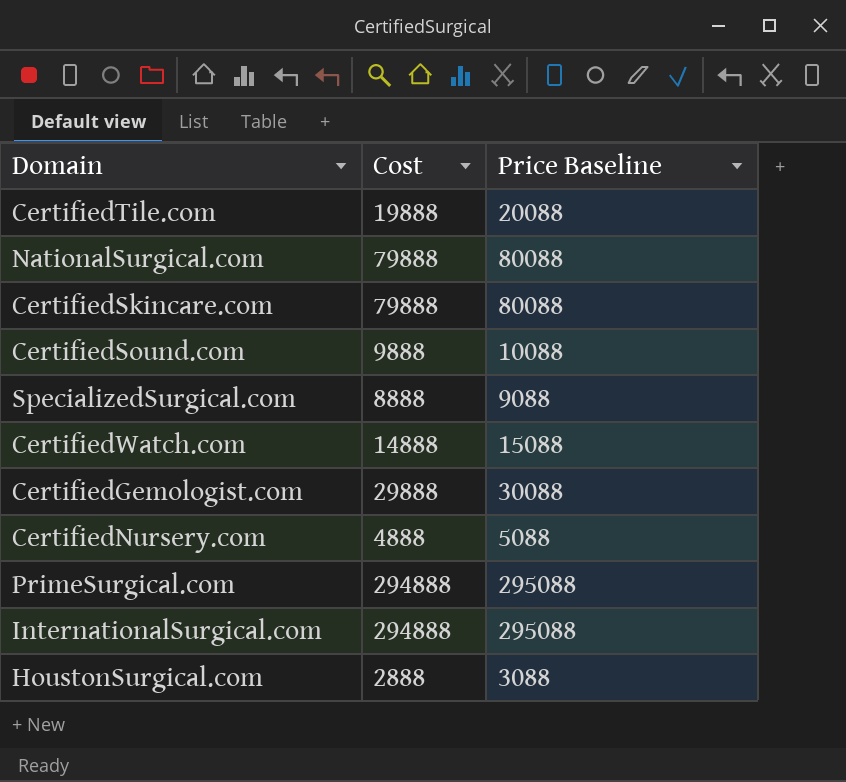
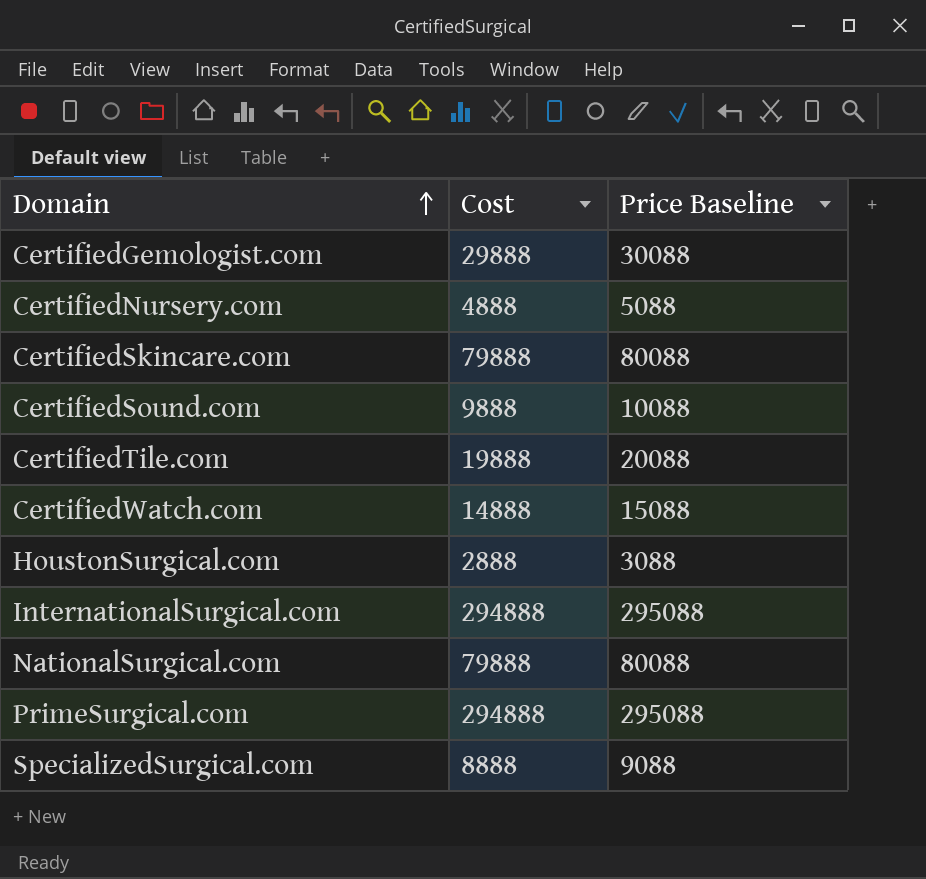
row order: none -> Domain ascending

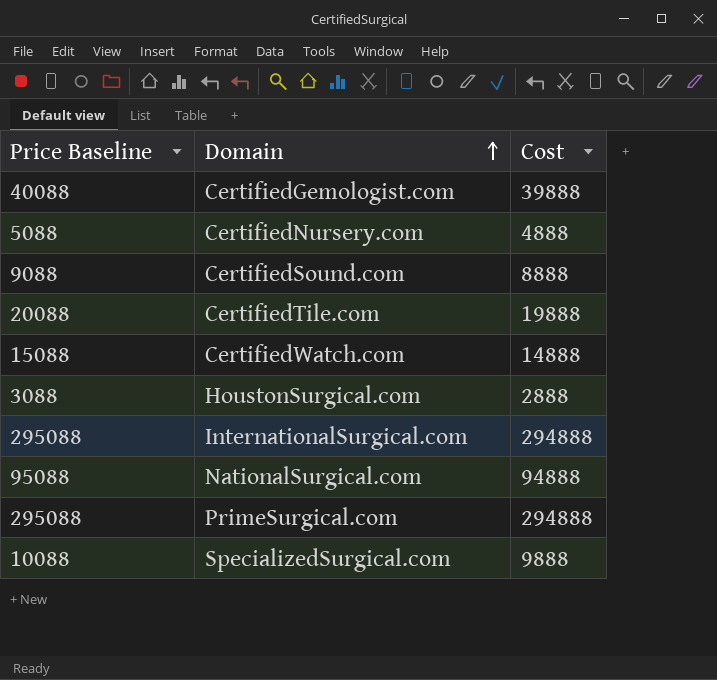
column Price Baseline | position: 3 -> 1
row CertifiedSkincare.com: 79888 | 80088 -> none
CertifiedGemologist.com | Price Baseline: 30088 -> 40088
CertifiedGemologist.com | Cost: 29888 -> 39888
CertifiedSound.com | Price Baseline: 10088 -> 9088
CertifiedSound.com | Cost: 9888 -> 8888
NationalSurgical.com | Price Baseline: 80088 -> 95088
NationalSurgical.com | Cost: 79888 -> 94888
SpecializedSurgical.com | Price Baseline: 9088 -> 10088
SpecializedSurgical.com | Cost: 8888 -> 9888

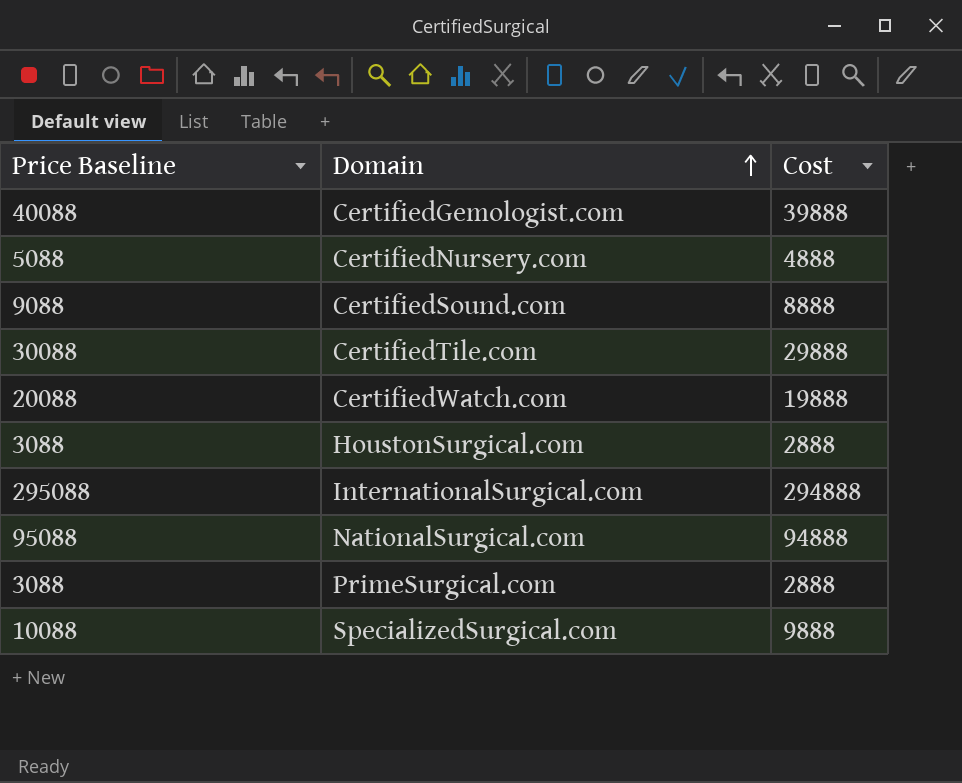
CertifiedTile.com | Price Baseline: 20088 -> 30088
CertifiedTile.com | Cost: 19888 -> 29888
CertifiedWatch.com | Price Baseline: 15088 -> 20088
CertifiedWatch.com | Cost: 14888 -> 19888
PrimeSurgical.com | Price Baseline: 295088 -> 3088
PrimeSurgical.com | Cost: 294888 -> 2888

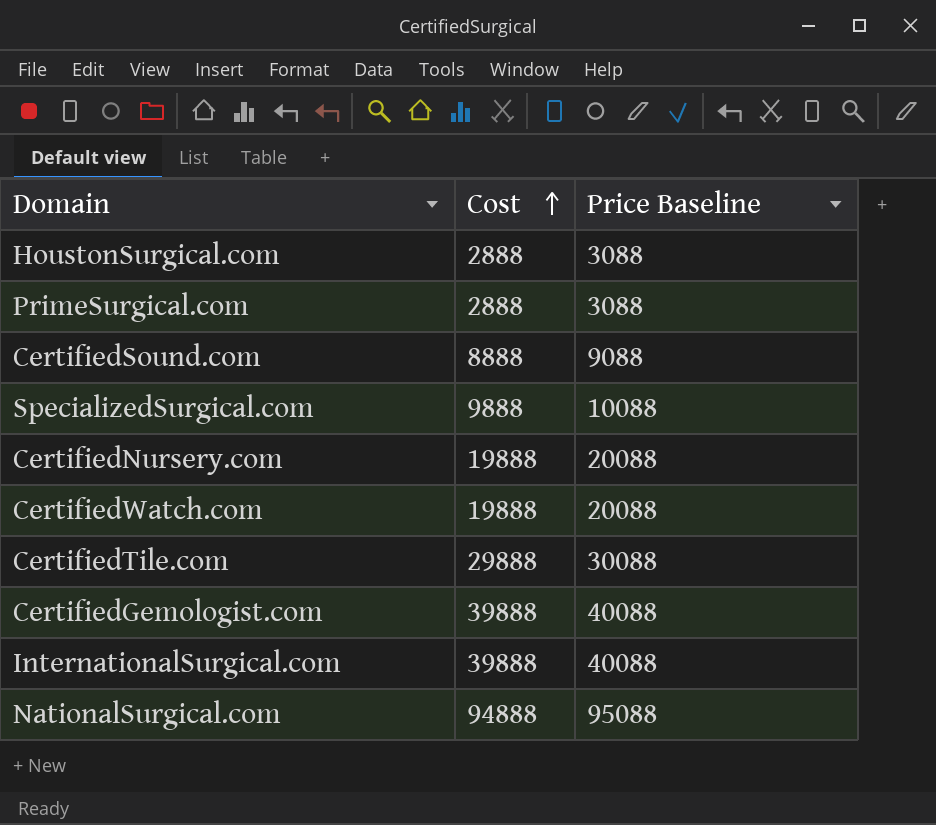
row order: Domain ascending -> Cost ascending
column Price Baseline | position: 1 -> 3
CertifiedNursery.com | Cost: 4888 -> 19888
CertifiedNursery.com | Price Baseline: 5088 -> 20088
InternationalSurgical.com | Cost: 294888 -> 39888
InternationalSurgical.com | Price Baseline: 295088 -> 40088

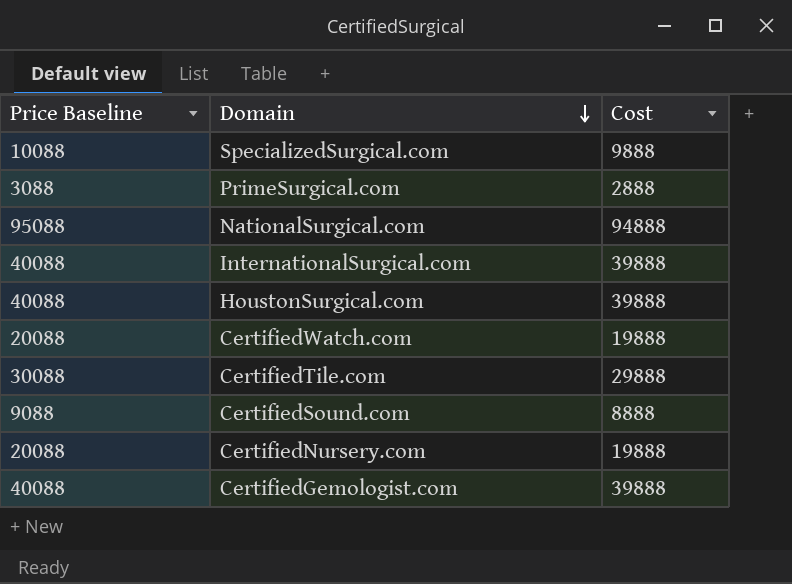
row order: Cost ascending -> Domain descending
column Price Baseline | position: 3 -> 1
HoustonSurgical.com | Price Baseline: 3088 -> 40088
HoustonSurgical.com | Cost: 2888 -> 39888

